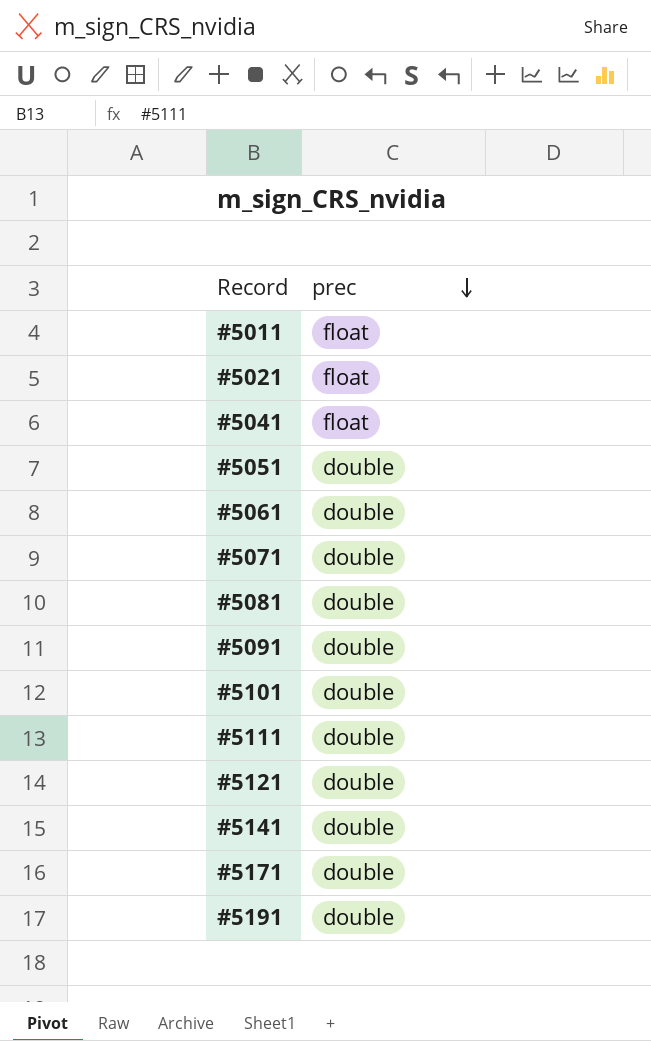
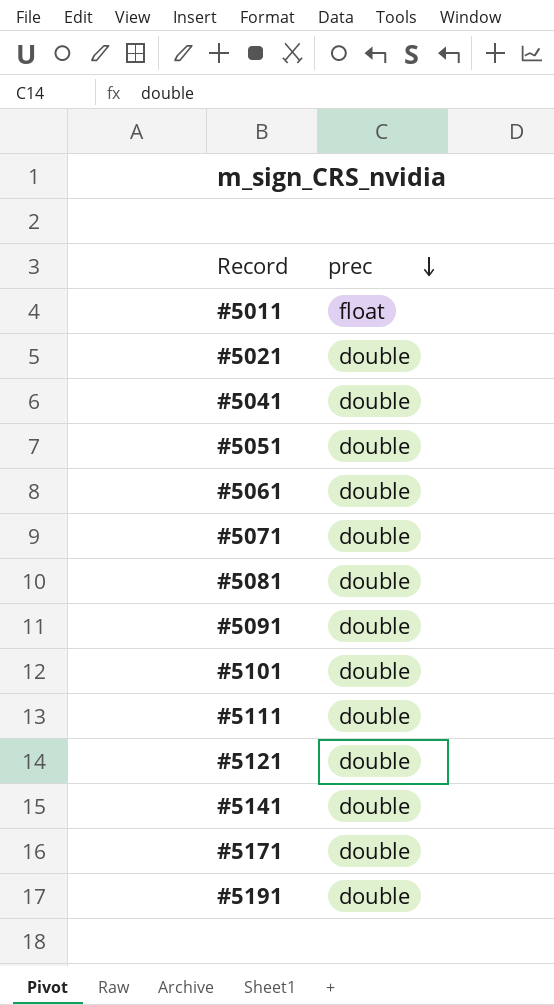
#5021 | prec: float -> double
#5041 | prec: float -> double

